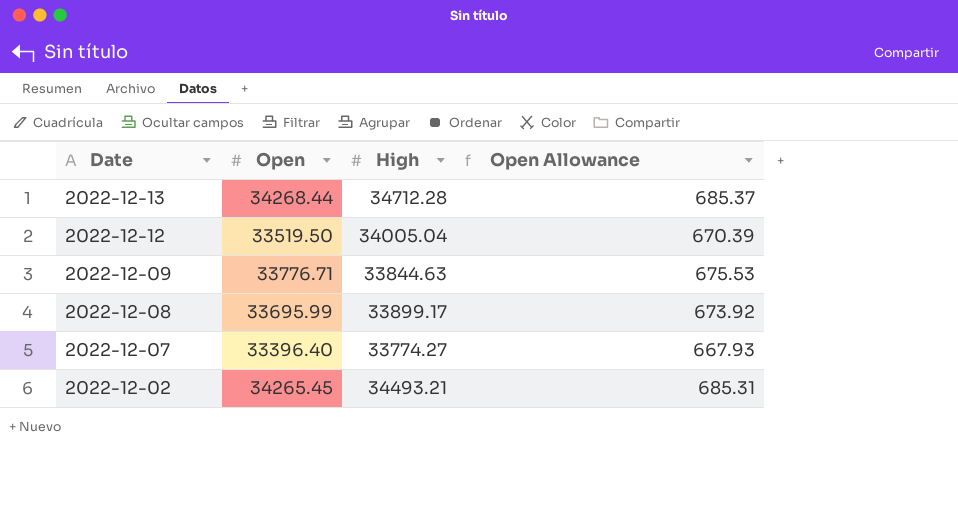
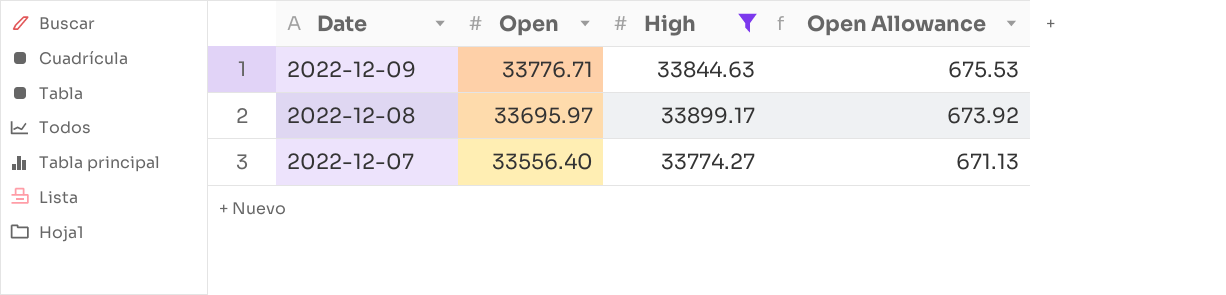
filter: none -> High <= 33899.17
2022-12-08 | Open: 33695.99 -> 33695.97
2022-12-07 | Open: 33396.40 -> 33556.40
2022-12-07 | Open Allowance: 667.93 -> 671.13

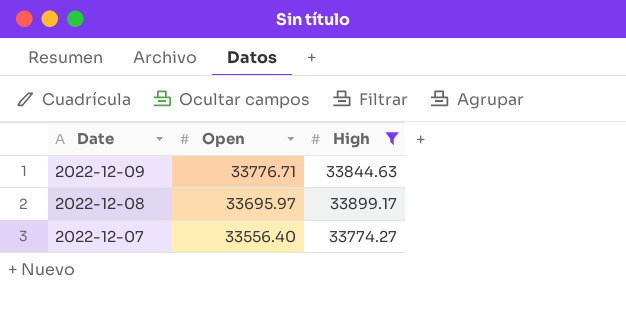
column Open Allowance | formula: [Open] * 0.02 -> none

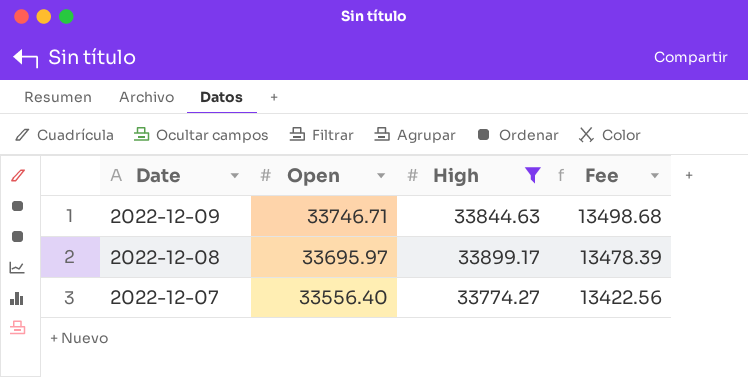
column Fee | formula: none -> [Open] * 0.4
2022-12-09 | Open: 33776.71 -> 33746.71

